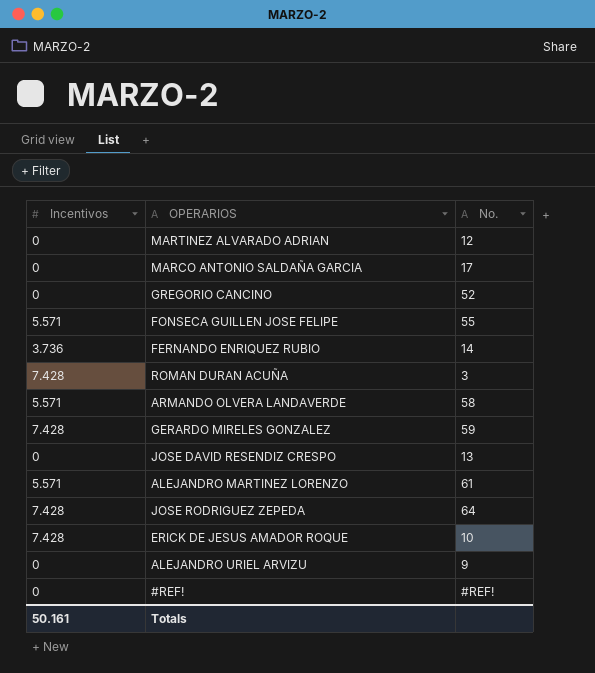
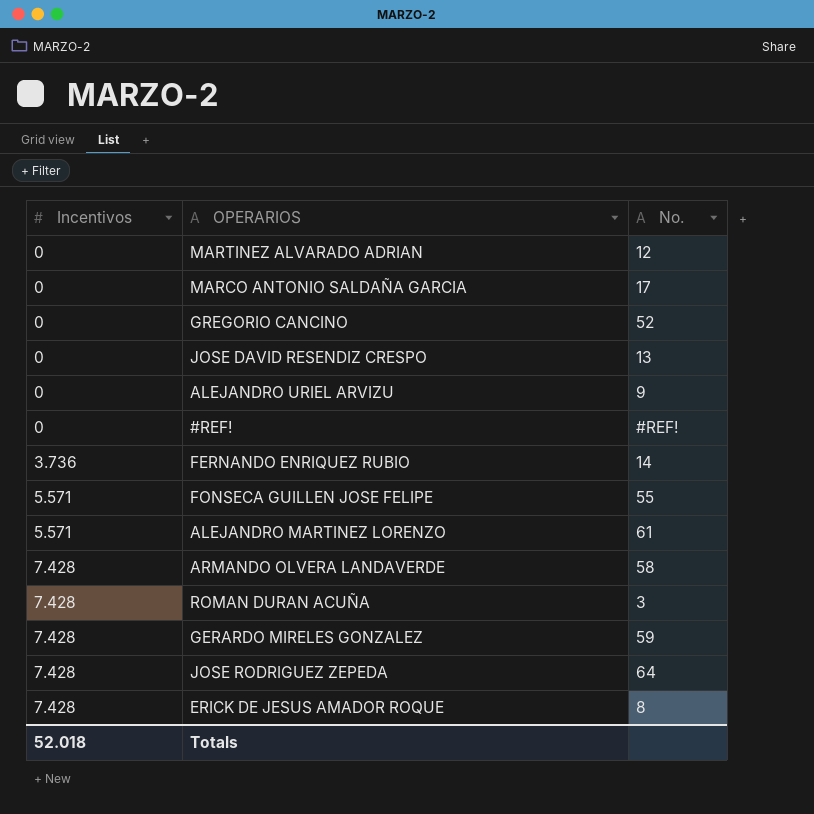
row order: none -> Incentivos ascending
ARMANDO OLVERA LANDAVERDE | Incentivos: 5.571 -> 7.428
ERICK DE JESUS AMADOR ROQUE | No.: 10 -> 8
Totals | Incentivos: 50.161 -> 52.018

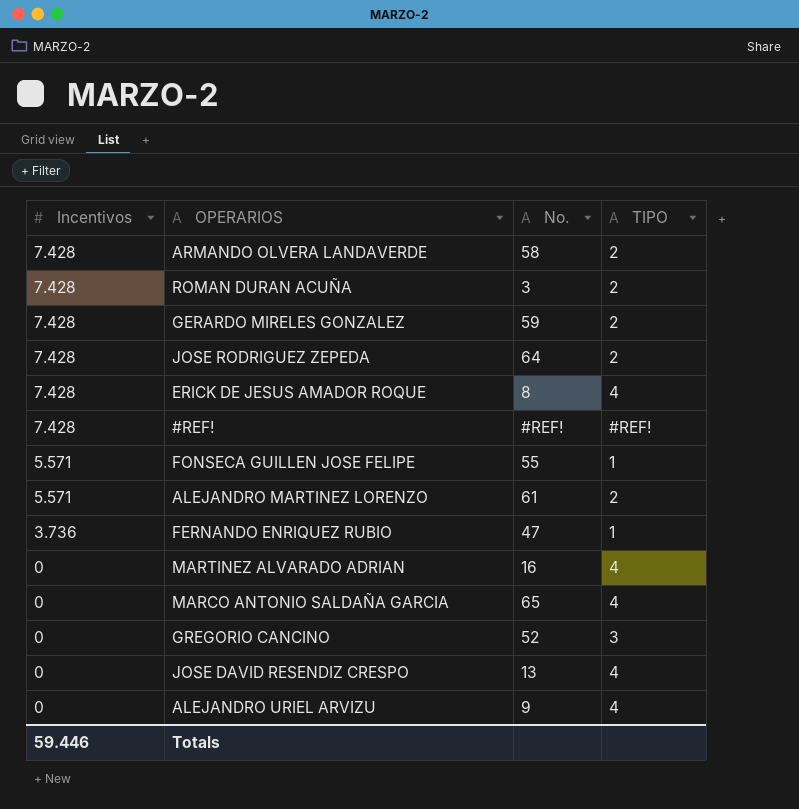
row order: Incentivos ascending -> Incentivos descending
column TIPO | position: none -> 4
#REF! | Incentivos: 0 -> 7.428
FERNANDO ENRIQUEZ RUBIO | No.: 14 -> 47
MARTINEZ ALVARADO ADRIAN | No.: 12 -> 16
MARCO ANTONIO SALDAÑA GARCIA | No.: 17 -> 65
Totals | Incentivos: 52.018 -> 59.446

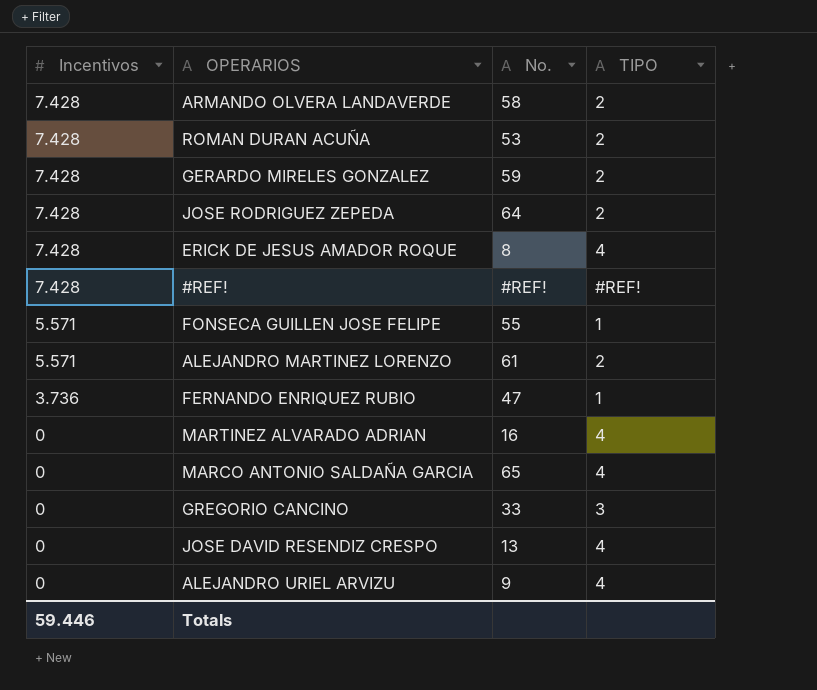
ROMAN DURAN ACUÑA | No.: 3 -> 53
GREGORIO CANCINO | No.: 52 -> 33

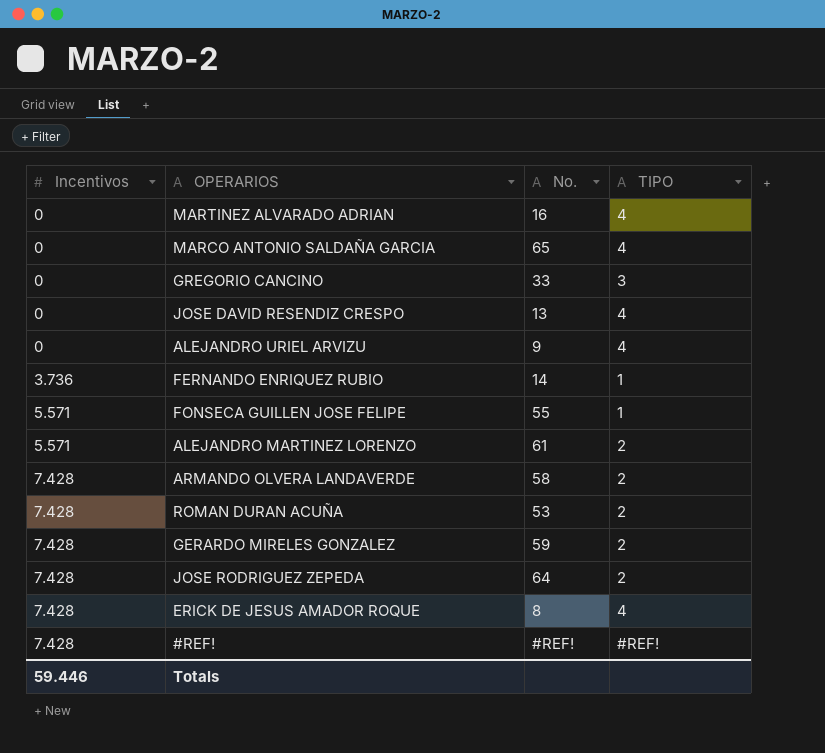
row order: Incentivos descending -> Incentivos ascending
FERNANDO ENRIQUEZ RUBIO | No.: 47 -> 14

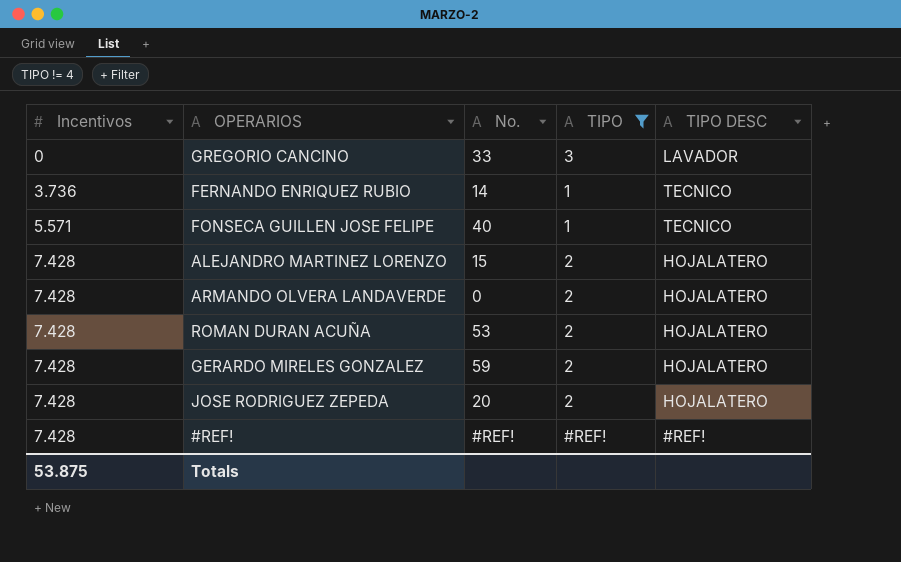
filter: none -> TIPO != 4
column TIPO DESC | position: none -> 5
FONSECA GUILLEN JOSE FELIPE | No.: 55 -> 40
ALEJANDRO MARTINEZ LORENZO | Incentivos: 5.571 -> 7.428
ALEJANDRO MARTINEZ LORENZO | No.: 61 -> 15
ARMANDO OLVERA LANDAVERDE | No.: 58 -> 0
JOSE RODRIGUEZ ZEPEDA | No.: 64 -> 20
Totals | Incentivos: 59.446 -> 53.875

